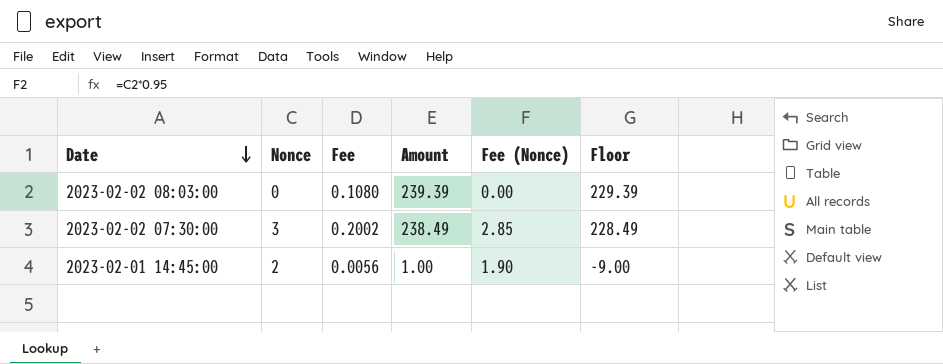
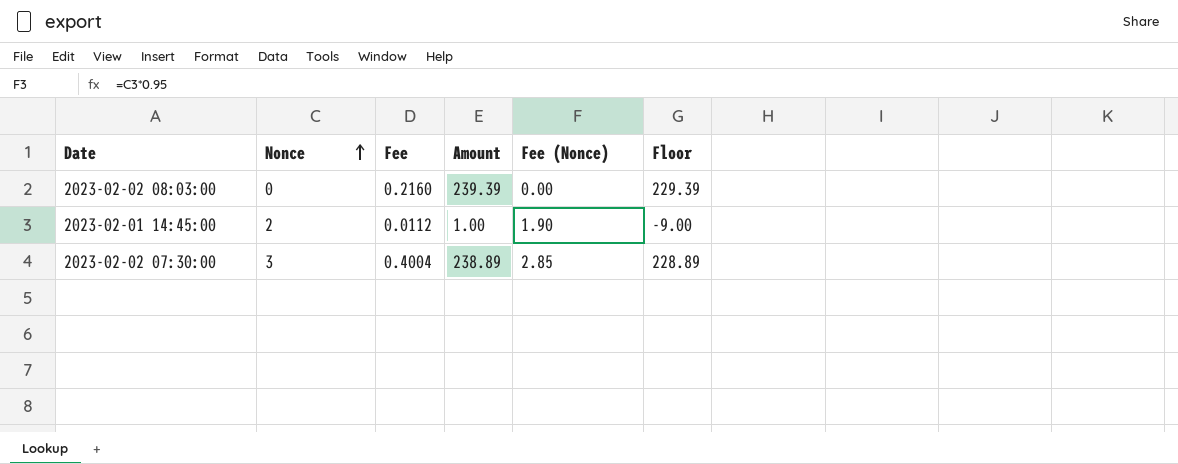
row order: Date descending -> Nonce ascending
2023-02-02 08:03:00 | Fee: 0.1080 -> 0.2160
2023-02-01 14:45:00 | Fee: 0.0056 -> 0.0112
2023-02-02 07:30:00 | Fee: 0.2002 -> 0.4004
2023-02-02 07:30:00 | Amount: 238.49 -> 238.89
2023-02-02 07:30:00 | Floor: 228.49 -> 228.89

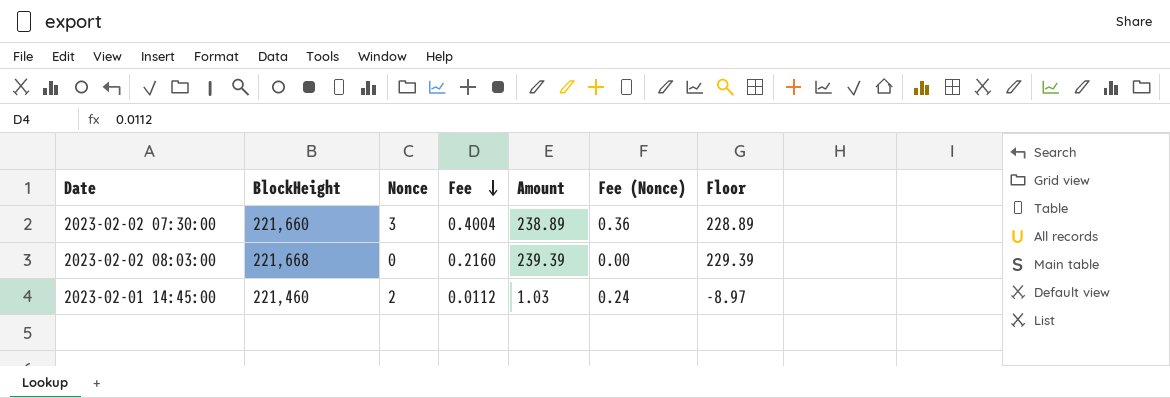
row order: Nonce ascending -> Fee descending
column BlockHeight | position: none -> 2
column Fee (Nonce) | formula: [Nonce] * 0.95 -> [Nonce] * 0.12
2023-02-01 14:45:00 | Amount: 1.00 -> 1.03
2023-02-01 14:45:00 | Floor: -9.00 -> -8.97

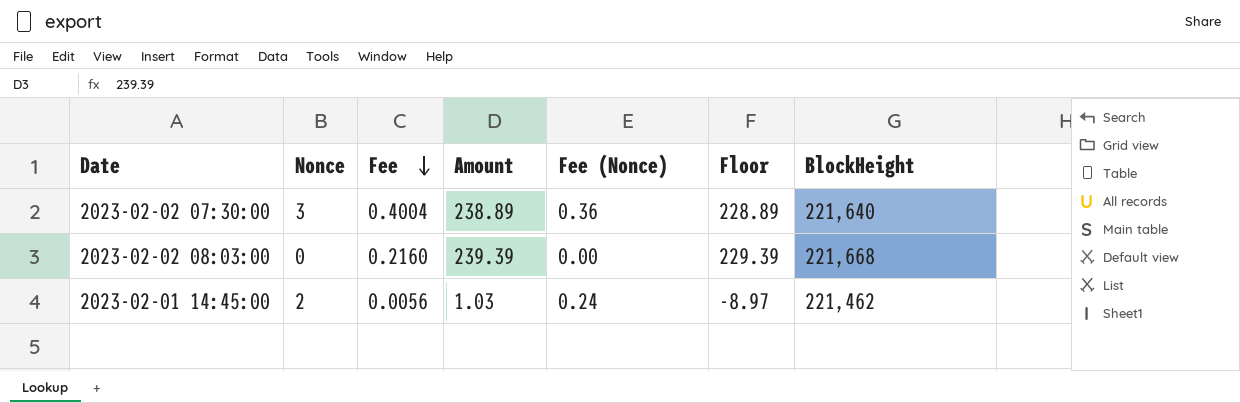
column BlockHeight | position: 2 -> 7
2023-02-02 07:30:00 | BlockHeight: 221,660 -> 221,640
2023-02-01 14:45:00 | Fee: 0.0112 -> 0.0056
2023-02-01 14:45:00 | BlockHeight: 221,460 -> 221,462

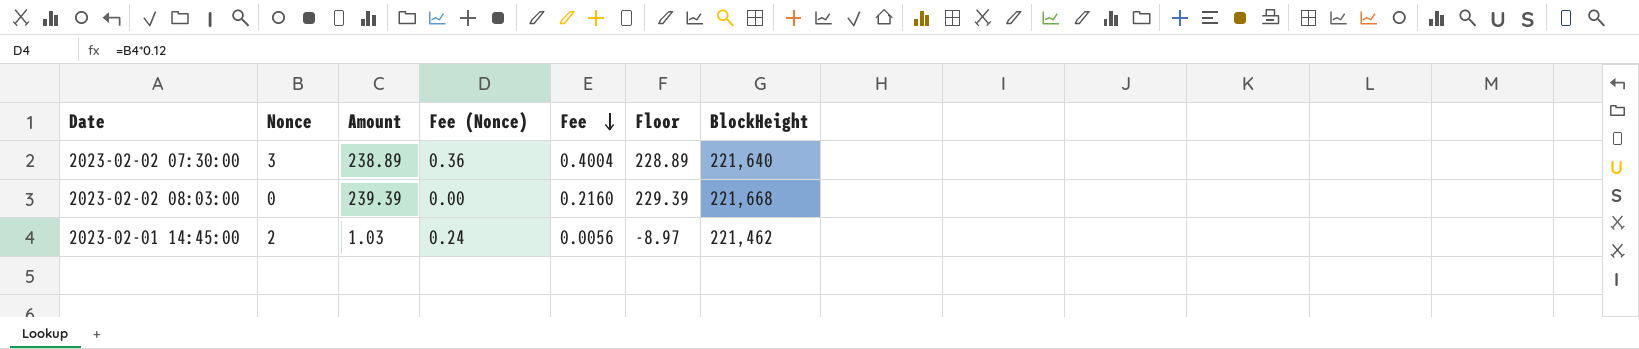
column Fee | position: 3 -> 5

